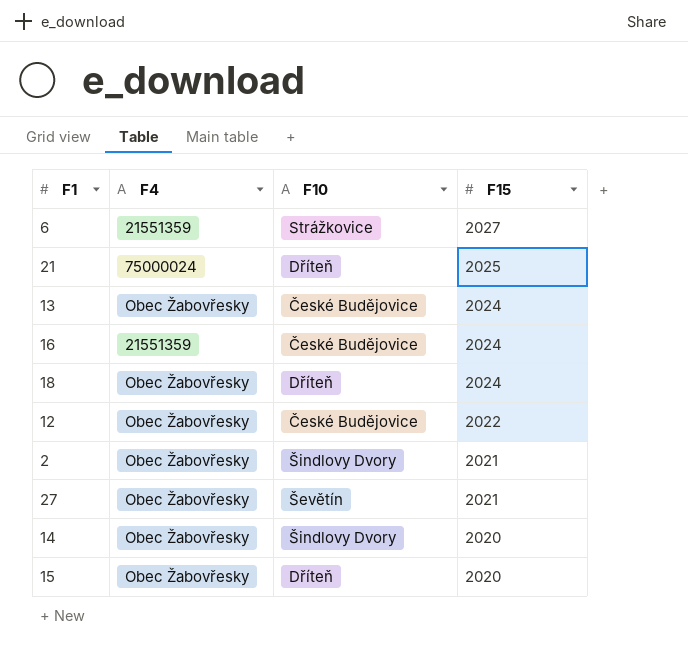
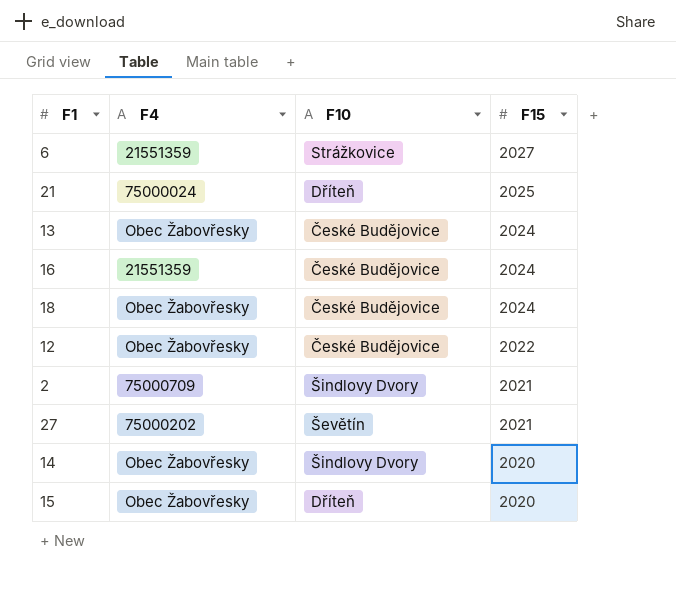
18 | F10: Dříteň -> České Budějovice
2 | F4: Obec Žabovřesky -> 75000709
27 | F4: Obec Žabovřesky -> 75000202

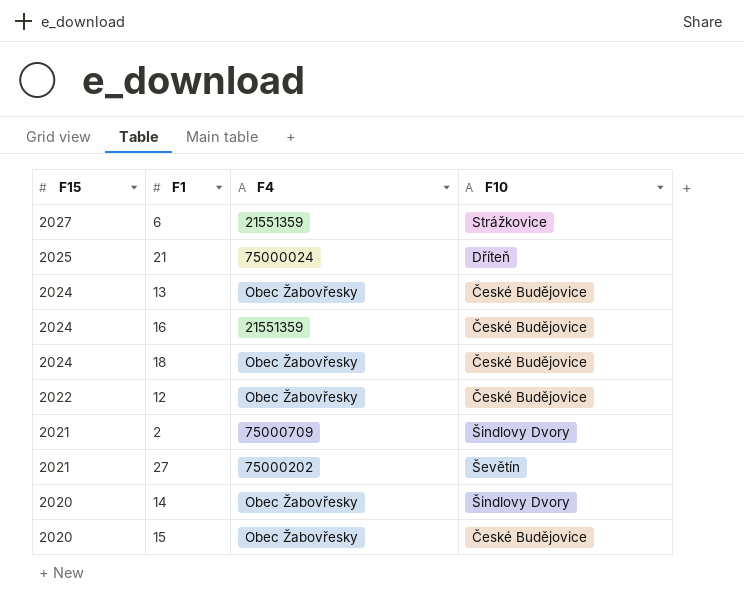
column F15 | position: 4 -> 1
15 | F10: Dříteň -> České Budějovice

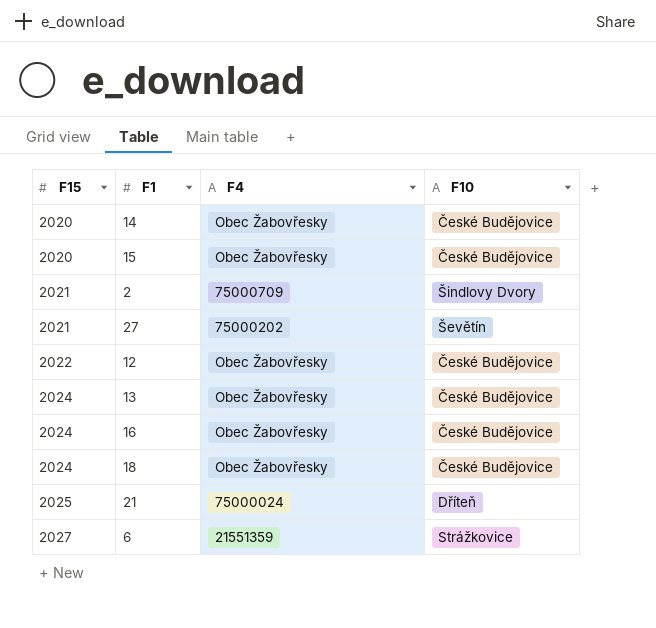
row order: F15 descending -> F15 ascending
14 | F10: Šindlovy Dvory -> České Budějovice
16 | F4: 21551359 -> Obec Žabovřesky

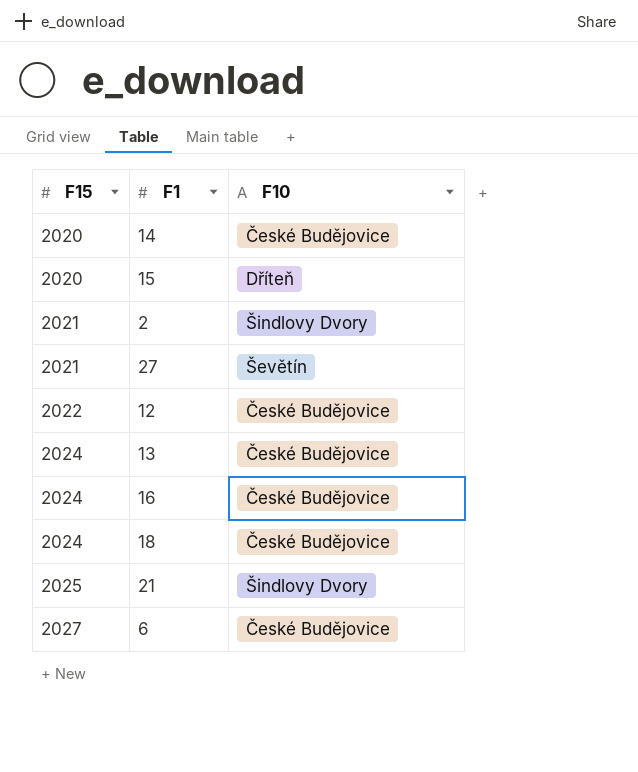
column F4 | position: 3 -> none
15 | F10: České Budějovice -> Dříteň
21 | F10: Dříteň -> Šindlovy Dvory
6 | F10: Strážkovice -> České Budějovice

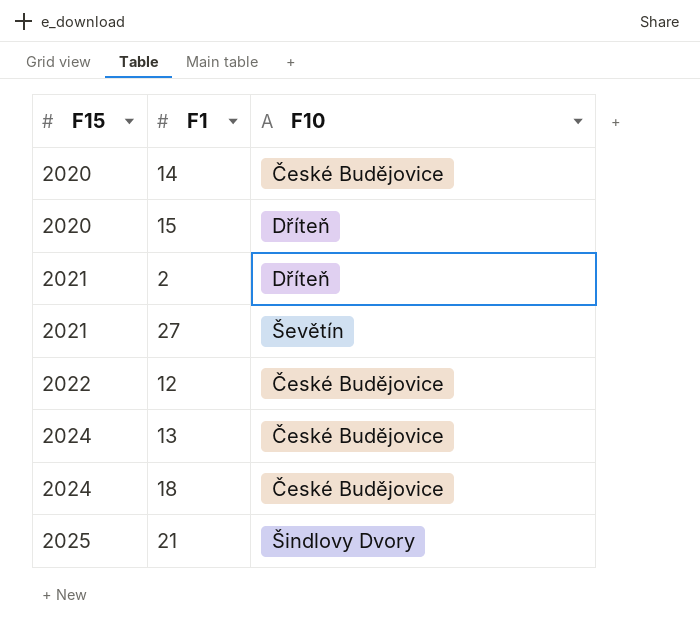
row 16: 2024 | České Budějovice -> none
row 6: 2027 | České Budějovice -> none
2 | F10: Šindlovy Dvory -> Dříteň

